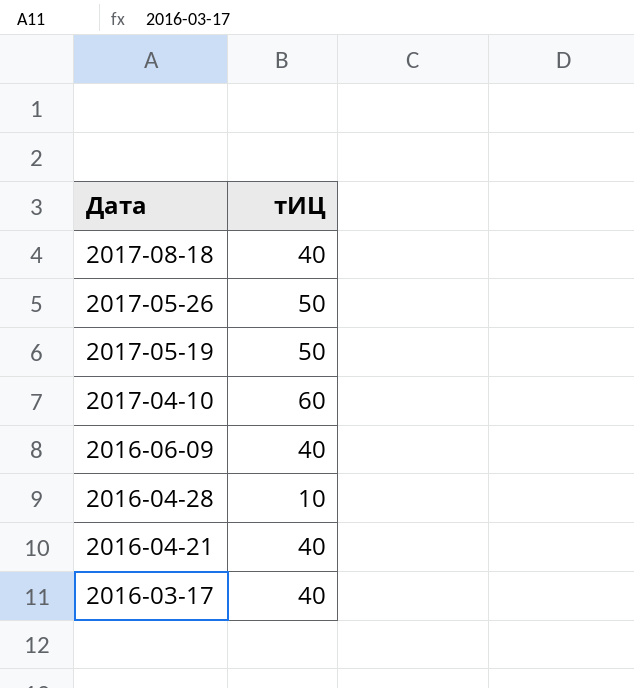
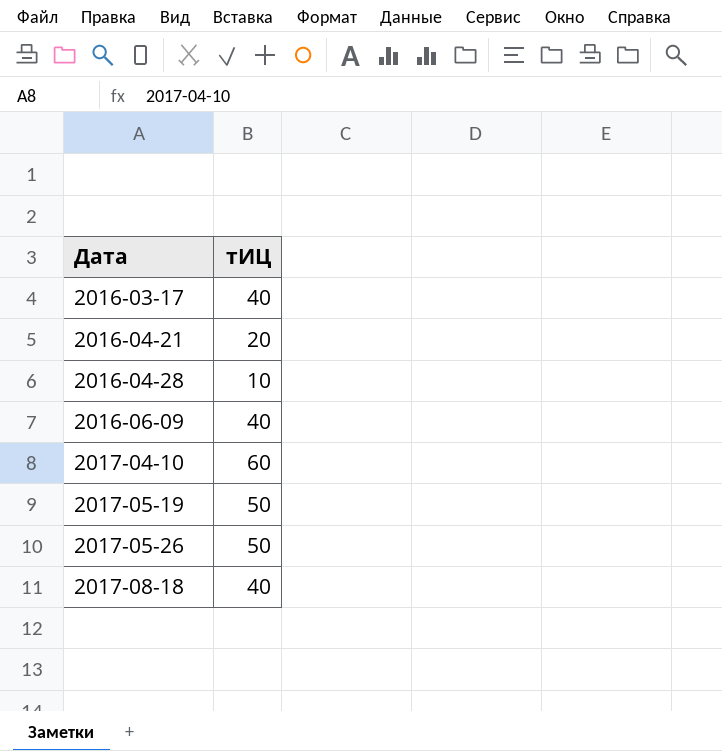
row order: Дата descending -> Дата ascending
2016-04-21 | тИЦ: 40 -> 20

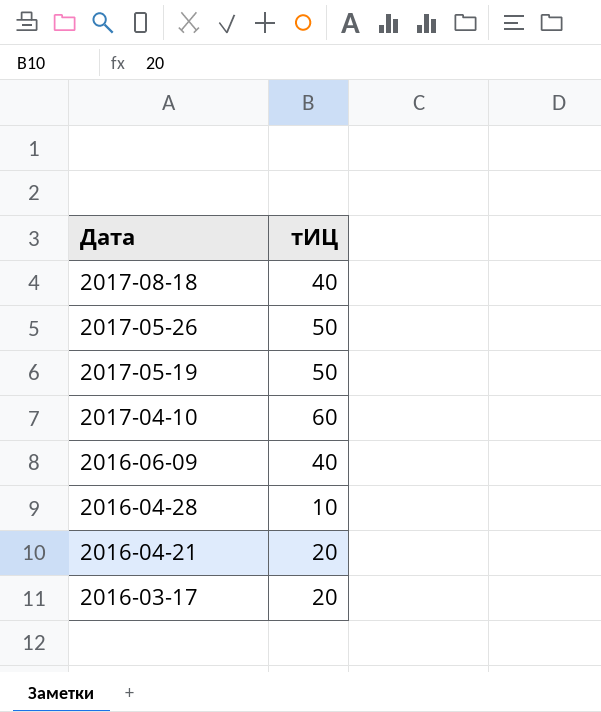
row order: Дата ascending -> Дата descending
2016-03-17 | тИЦ: 40 -> 20

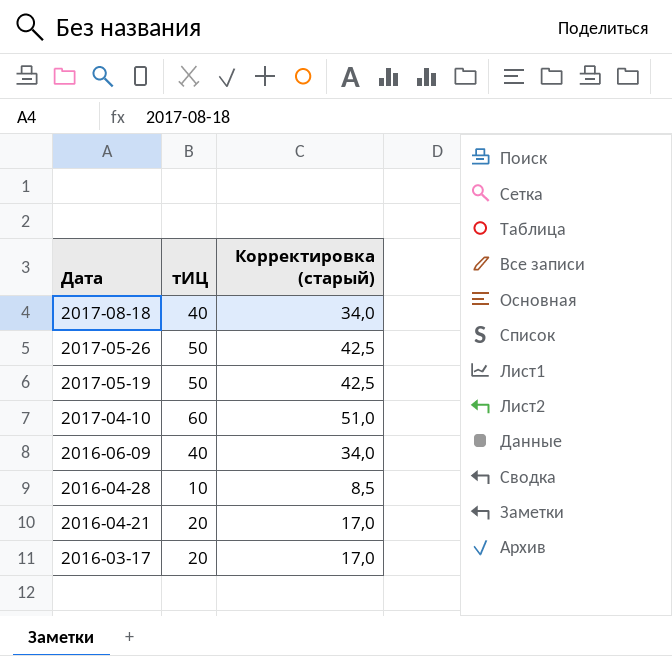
column Корректировка (старый) | formula: none -> [тИЦ] * 0,85

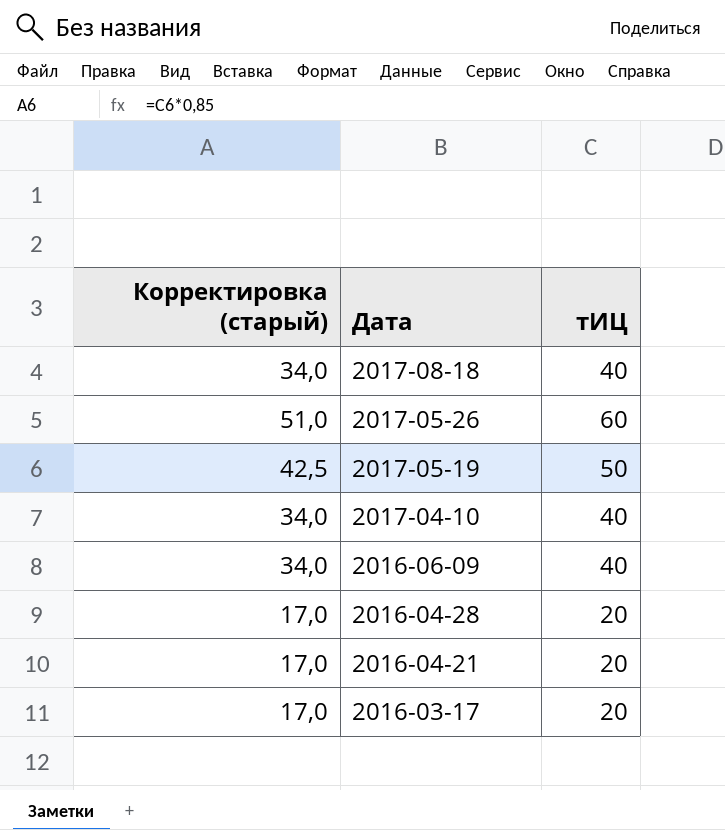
column Корректировка (старый) | position: 3 -> 1
2017-05-26 | Корректировка (старый): 42,5 -> 51,0
2017-05-26 | тИЦ: 50 -> 60
2017-04-10 | Корректировка (старый): 51,0 -> 34,0
2017-04-10 | тИЦ: 60 -> 40
2016-04-28 | Корректировка (старый): 8,5 -> 17,0
2016-04-28 | тИЦ: 10 -> 20

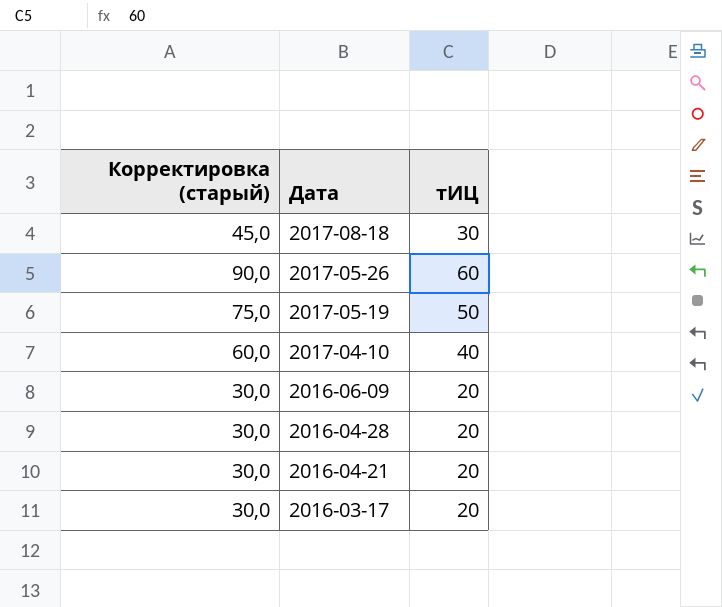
column Корректировка (старый) | formula: [тИЦ] * 0,85 -> [тИЦ] * 1,5
2017-08-18 | тИЦ: 40 -> 30
2016-06-09 | тИЦ: 40 -> 20

